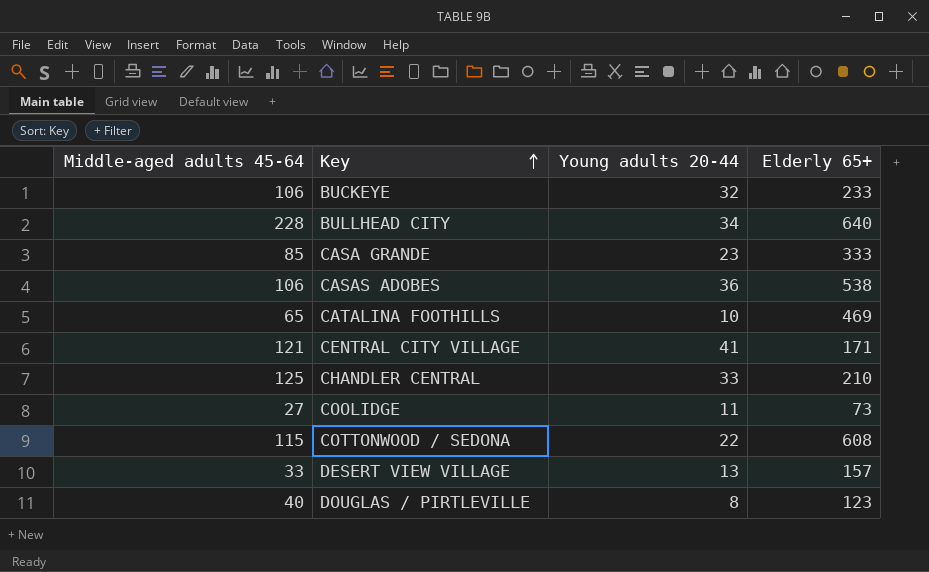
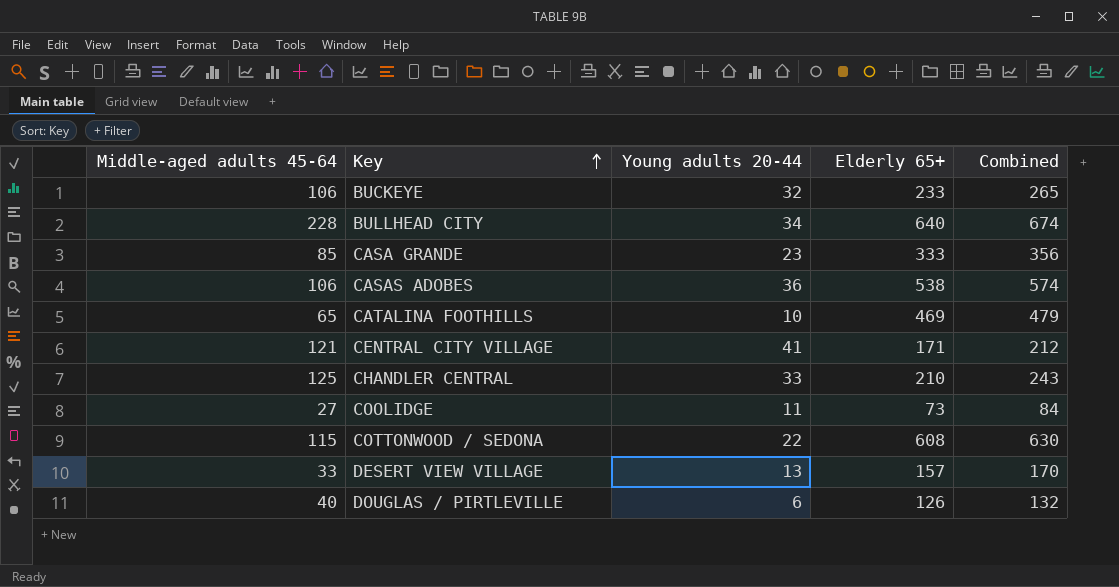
column Combined | formula: none -> [Young adults 20-44] + [Elderly 65+]
DOUGLAS / PIRTLEVILLE | Young adults 20-44: 8 -> 6
DOUGLAS / PIRTLEVILLE | Elderly 65+: 123 -> 126

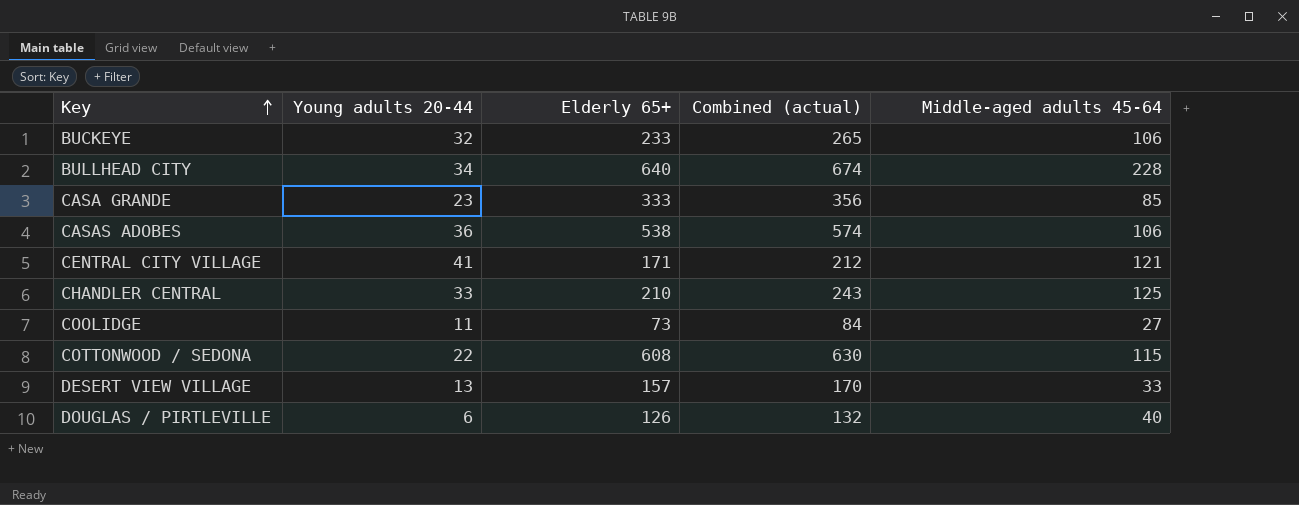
column name: Combined -> Combined (actual)
column Middle-aged adults 45-64 | position: 1 -> 5
row CATALINA FOOTHILLS: 65 | 10 | 469 | 479 -> none

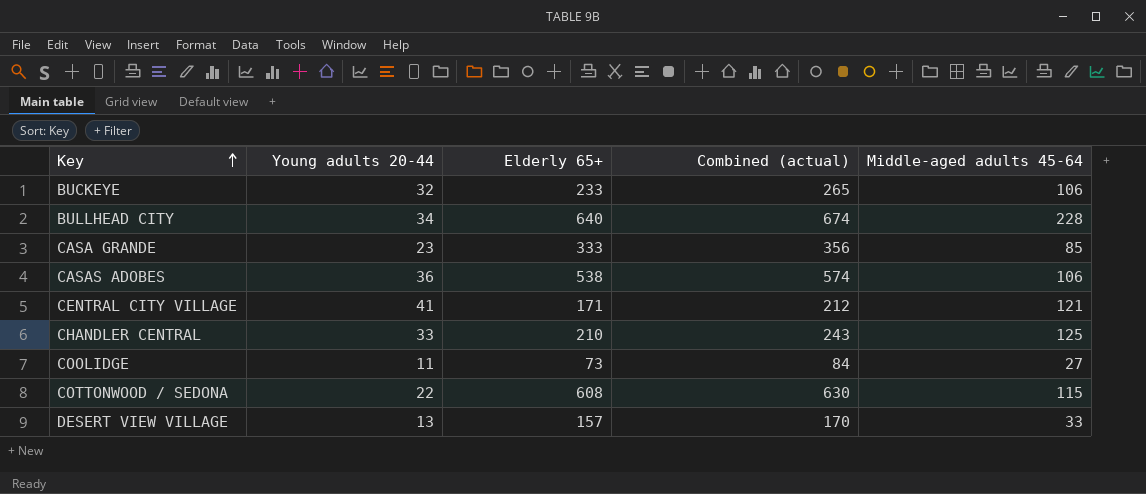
row DOUGLAS / PIRTLEVILLE: 6 | 126 | 132 | 40 -> none

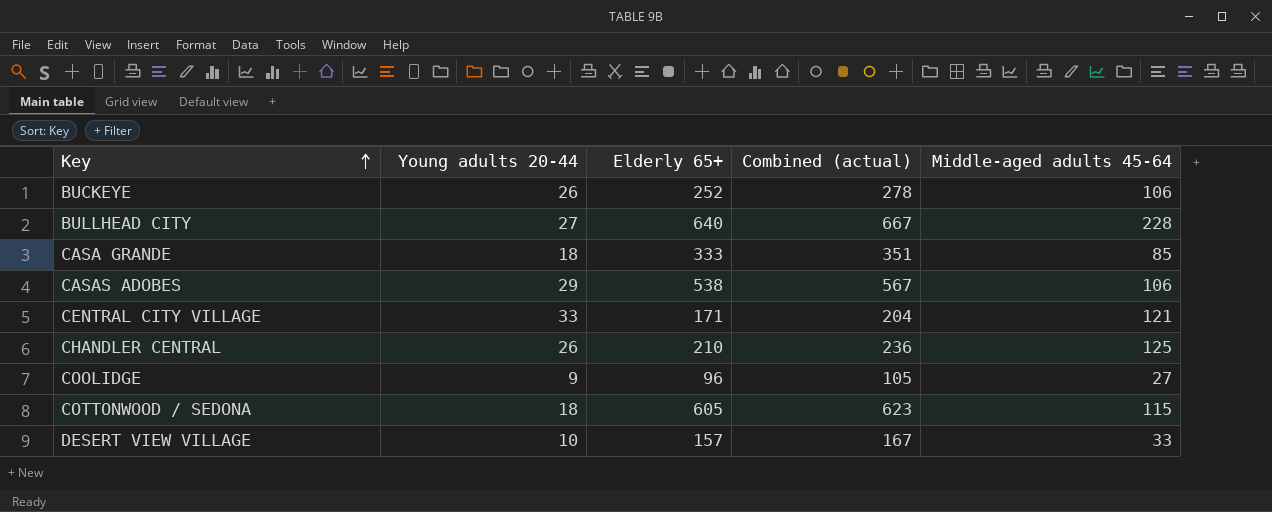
BUCKEYE | Young adults 20-44: 32 -> 26
BUCKEYE | Elderly 65+: 233 -> 252
BUCKEYE | Combined (actual): 265 -> 278
BULLHEAD CITY | Young adults 20-44: 34 -> 27
BULLHEAD CITY | Combined (actual): 674 -> 667
CASA GRANDE | Young adults 20-44: 23 -> 18
CASA GRANDE | Combined (actual): 356 -> 351
CASAS ADOBES | Young adults 20-44: 36 -> 29
CASAS ADOBES | Combined (actual): 574 -> 567
CENTRAL CITY VILLAGE | Young adults 20-44: 41 -> 33
CENTRAL CITY VILLAGE | Combined (actual): 212 -> 204
CHANDLER CENTRAL | Young adults 20-44: 33 -> 26
CHANDLER CENTRAL | Combined (actual): 243 -> 236
COOLIDGE | Young adults 20-44: 11 -> 9
COOLIDGE | Elderly 65+: 73 -> 96
COOLIDGE | Combined (actual): 84 -> 105
COTTONWOOD / SEDONA | Young adults 20-44: 22 -> 18
COTTONWOOD / SEDONA | Elderly 65+: 608 -> 605
COTTONWOOD / SEDONA | Combined (actual): 630 -> 623
DESERT VIEW VILLAGE | Young adults 20-44: 13 -> 10
DESERT VIEW VILLAGE | Combined (actual): 170 -> 167

